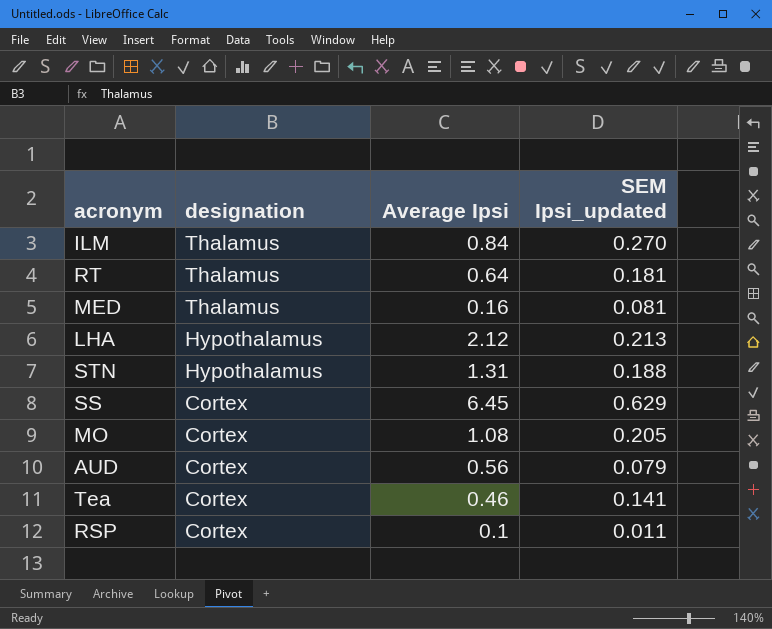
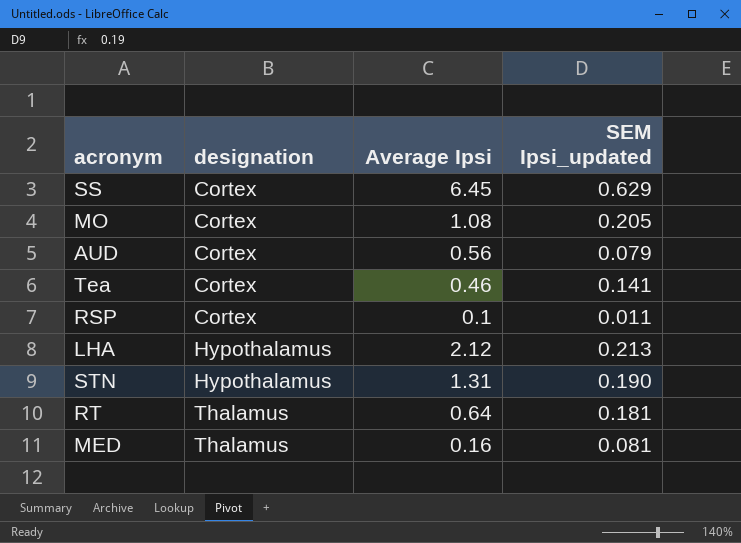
row order: designation descending -> designation ascending
row ILM: Thalamus | 0.84 | 0.270 -> none
STN | SEM Ipsi_updated: 0.188 -> 0.190

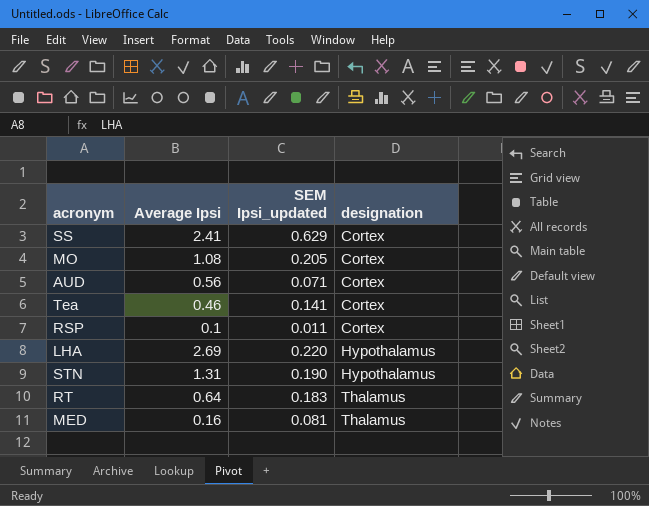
column designation | position: 2 -> 4
SS | Average Ipsi: 6.45 -> 2.41
AUD | SEM Ipsi_updated: 0.079 -> 0.071
LHA | Average Ipsi: 2.12 -> 2.69
LHA | SEM Ipsi_updated: 0.213 -> 0.220
RT | SEM Ipsi_updated: 0.181 -> 0.183

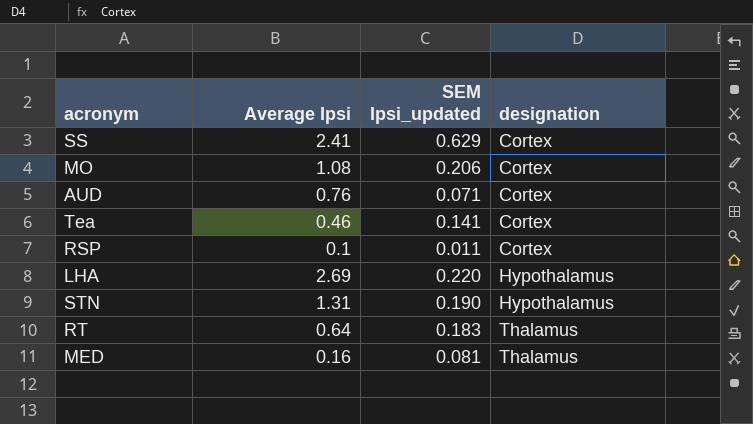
MO | SEM Ipsi_updated: 0.205 -> 0.206
AUD | Average Ipsi: 0.56 -> 0.76

